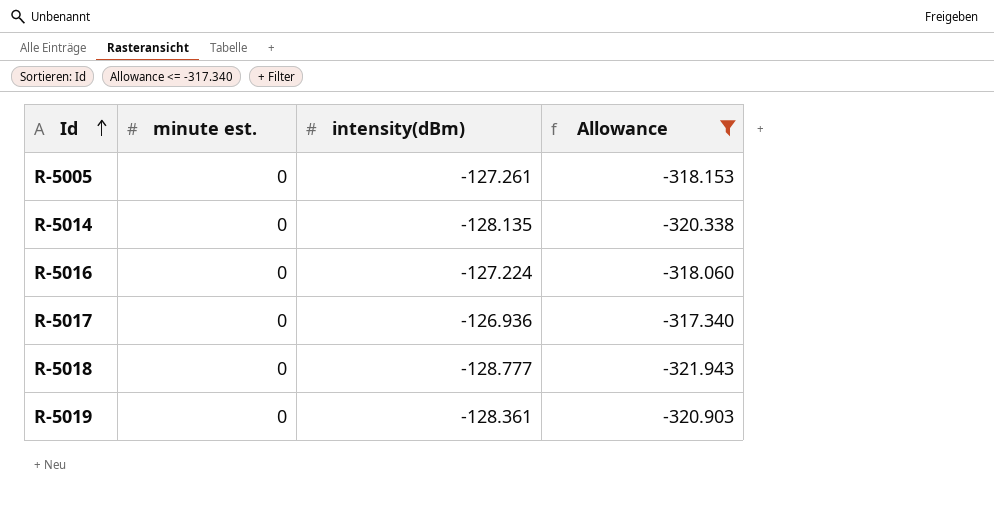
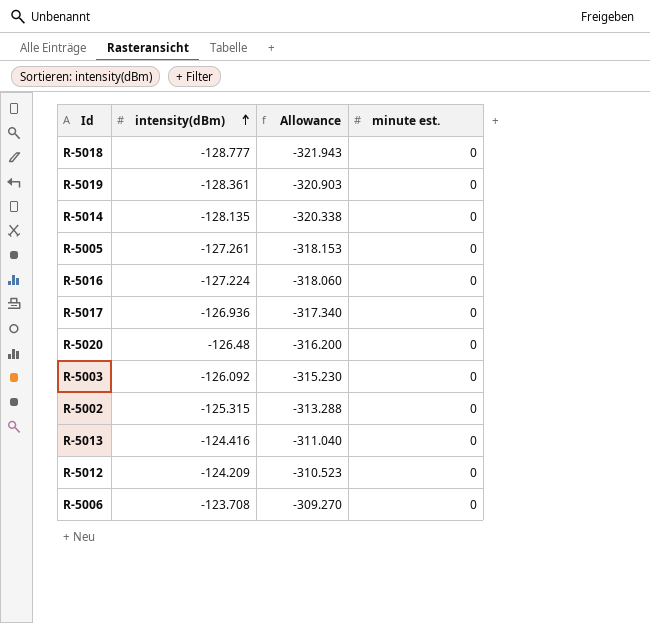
filter: Allowance <= -317.340 -> none
row order: Id ascending -> intensity(dBm) ascending
column minute est. | position: 2 -> 4

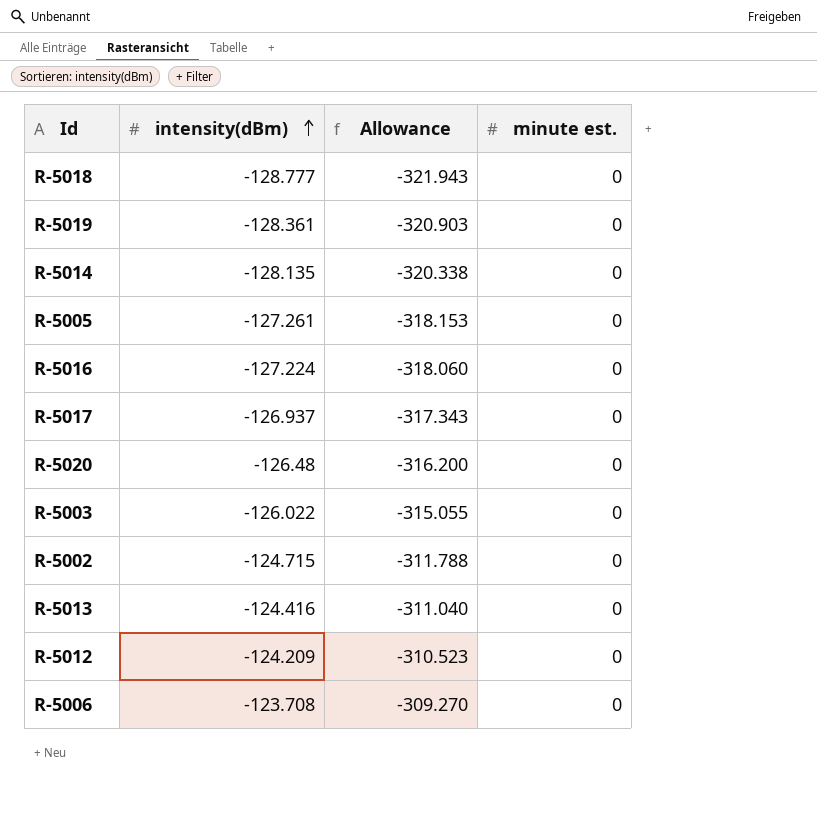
R-5017 | intensity(dBm): -126.936 -> -126.937
R-5017 | Allowance: -317.340 -> -317.343
R-5003 | intensity(dBm): -126.092 -> -126.022
R-5003 | Allowance: -315.230 -> -315.055
R-5002 | intensity(dBm): -125.315 -> -124.715
R-5002 | Allowance: -313.288 -> -311.788

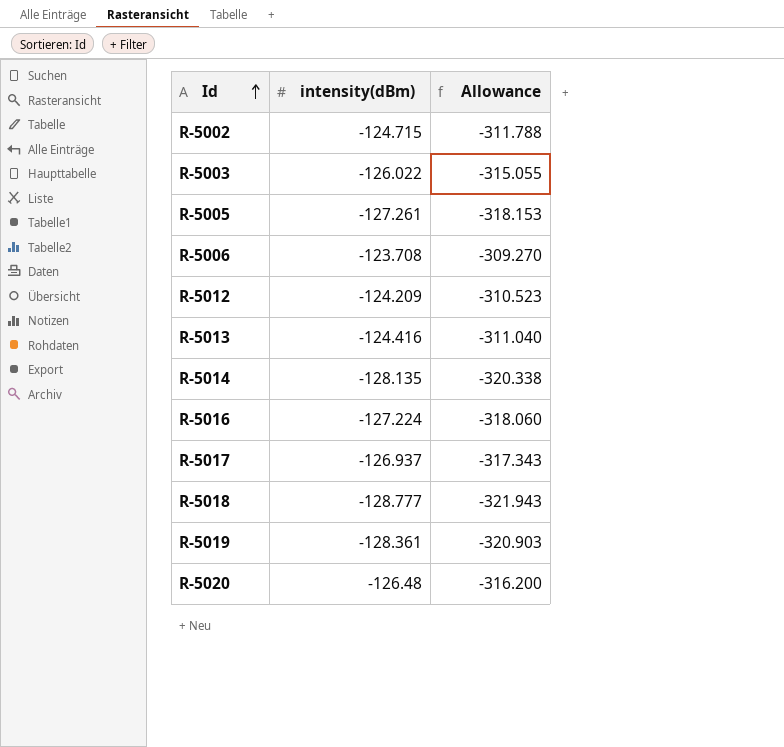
row order: intensity(dBm) ascending -> Id ascending
column minute est. | position: 4 -> none

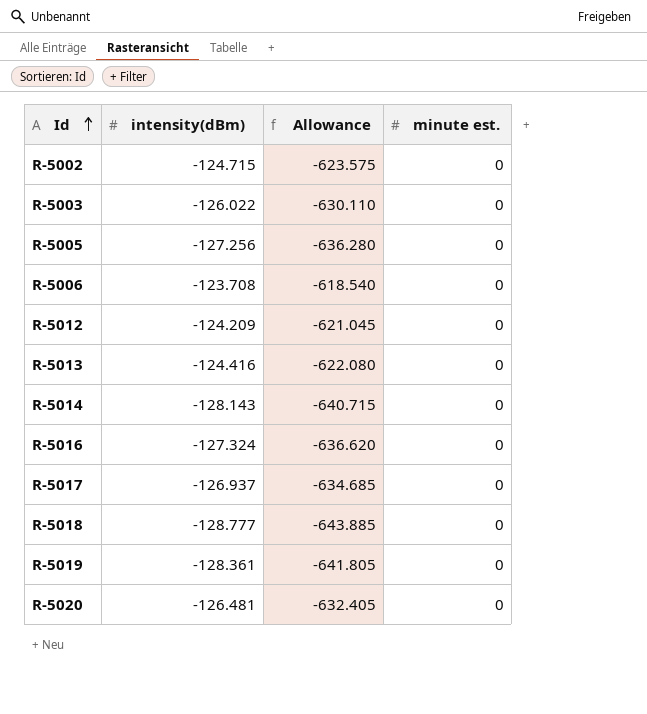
column Allowance | formula: [intensity(dBm)] * 2.5 -> [intensity(dBm)] * 5
column minute est. | position: none -> 4
R-5005 | intensity(dBm): -127.261 -> -127.256
R-5014 | intensity(dBm): -128.135 -> -128.143
R-5016 | intensity(dBm): -127.224 -> -127.324
R-5020 | intensity(dBm): -126.48 -> -126.481

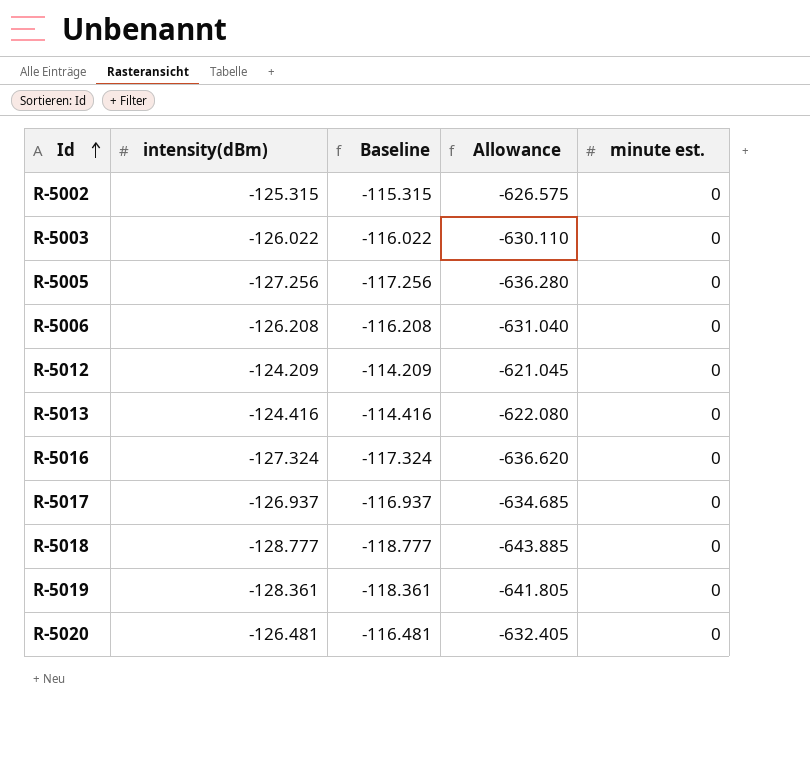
column Baseline | formula: none -> [intensity(dBm)] + 10
row R-5014: -128.143 | -640.715 | 0 -> none
R-5002 | intensity(dBm): -124.715 -> -125.315
R-5002 | Allowance: -623.575 -> -626.575
R-5006 | intensity(dBm): -123.708 -> -126.208
R-5006 | Allowance: -618.540 -> -631.040

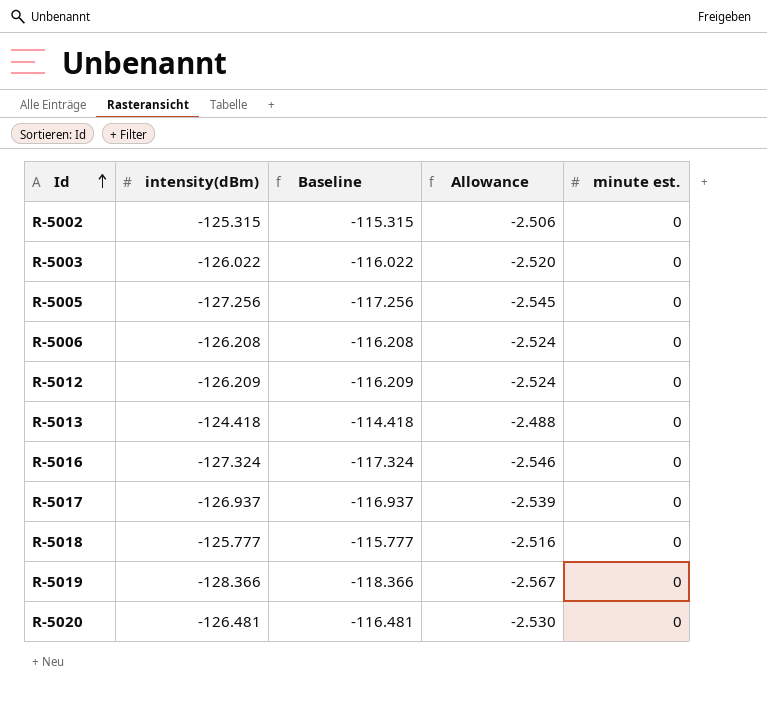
column Allowance | formula: [intensity(dBm)] * 5 -> [intensity(dBm)] * 0.02
R-5012 | intensity(dBm): -124.209 -> -126.209
R-5012 | Baseline: -114.209 -> -116.209
R-5013 | intensity(dBm): -124.416 -> -124.418
R-5013 | Baseline: -114.416 -> -114.418
R-5018 | intensity(dBm): -128.777 -> -125.777
R-5018 | Baseline: -118.777 -> -115.777
R-5019 | intensity(dBm): -128.361 -> -128.366
R-5019 | Baseline: -118.361 -> -118.366

